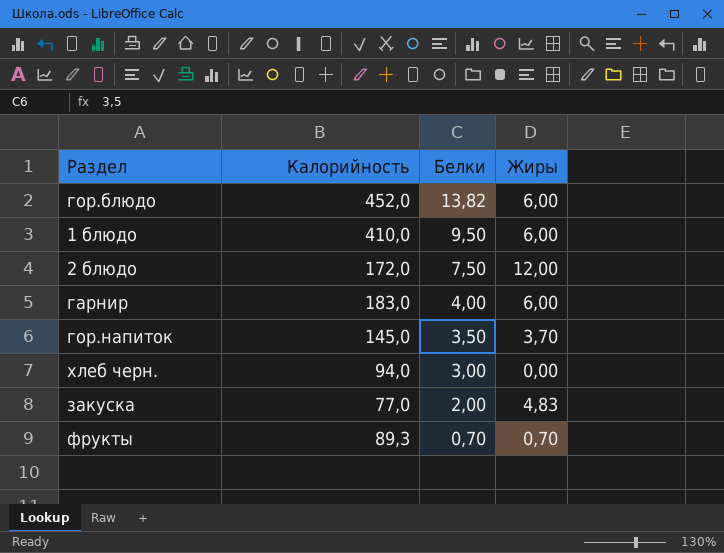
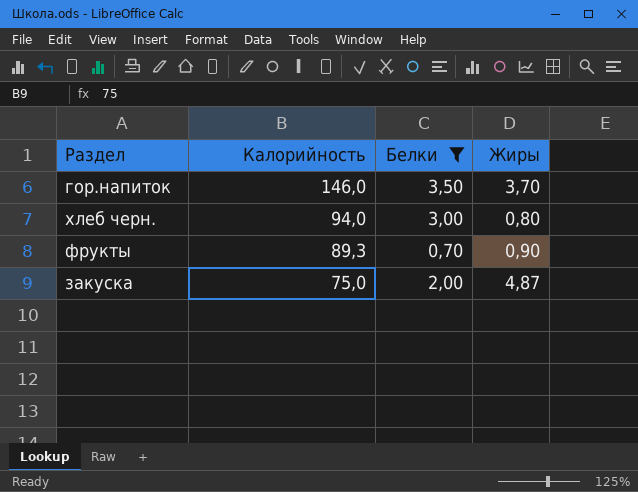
filter: none -> Белки <= 3,50
row order: Белки descending -> Калорийность descending
гор.напиток | Калорийность: 145,0 -> 146,0
хлеб черн. | Жиры: 0,00 -> 0,80
фрукты | Жиры: 0,70 -> 0,90
закуска | Калорийность: 77,0 -> 75,0
закуска | Жиры: 4,83 -> 4,87

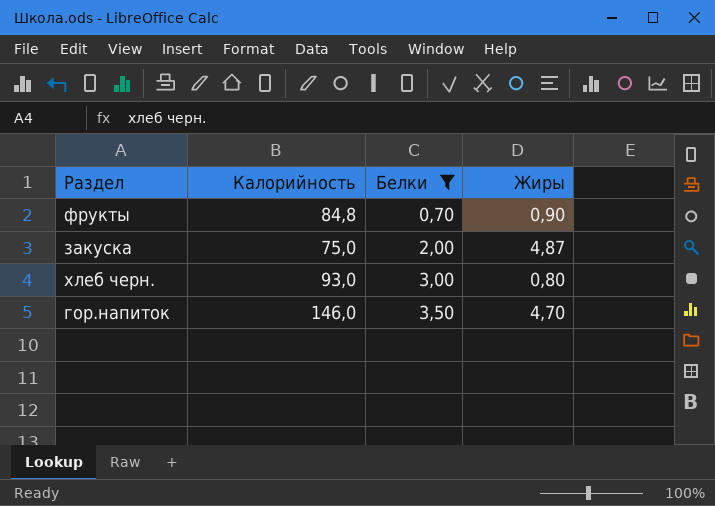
row order: Калорийность descending -> Белки ascending
фрукты | Калорийность: 89,3 -> 84,8
хлеб черн. | Калорийность: 94,0 -> 93,0
гор.напиток | Жиры: 3,70 -> 4,70

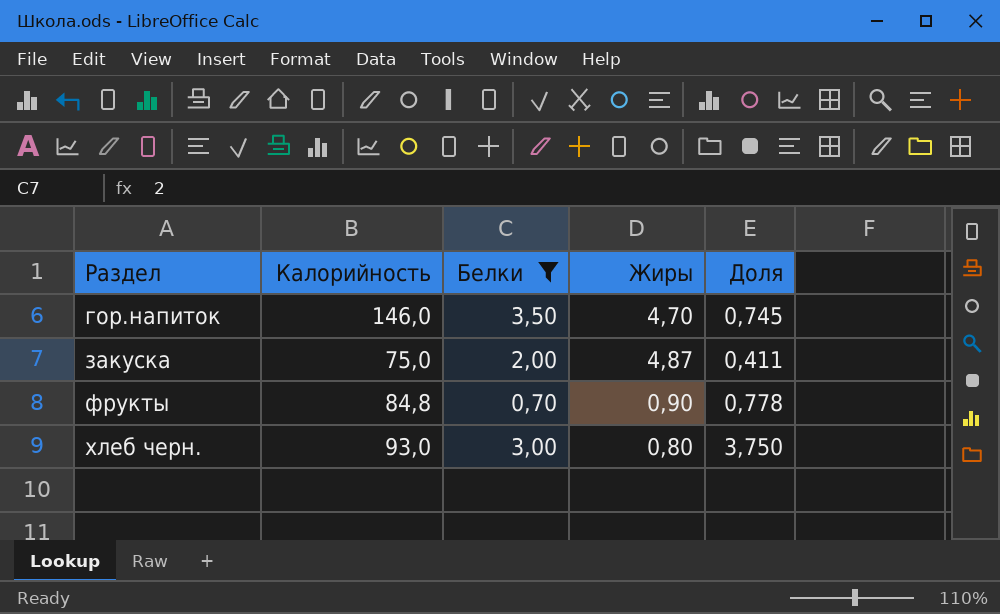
row order: Белки ascending -> Раздел ascending
column Доля | formula: none -> [Белки] / [Жиры]

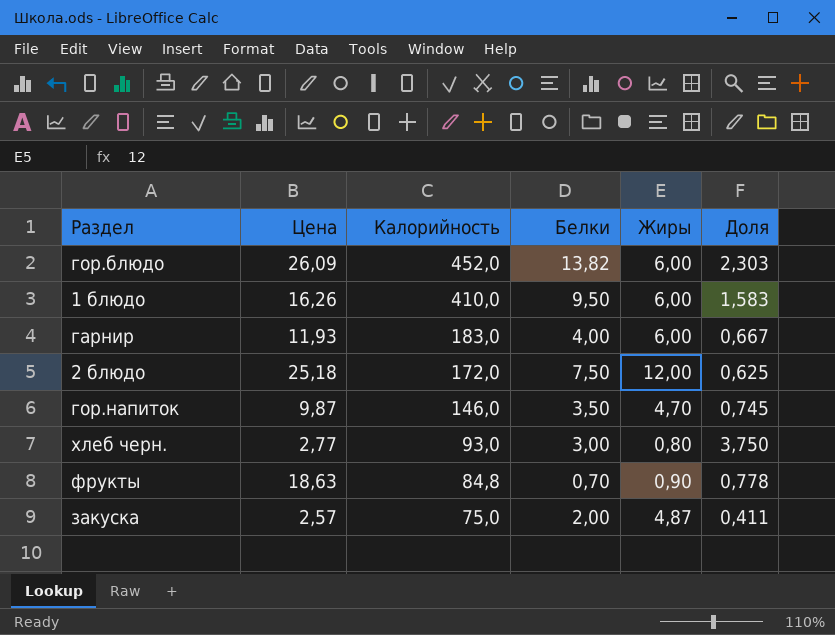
filter: Белки <= 3,50 -> none
row order: Раздел ascending -> Калорийность descending
column Цена | position: none -> 2

